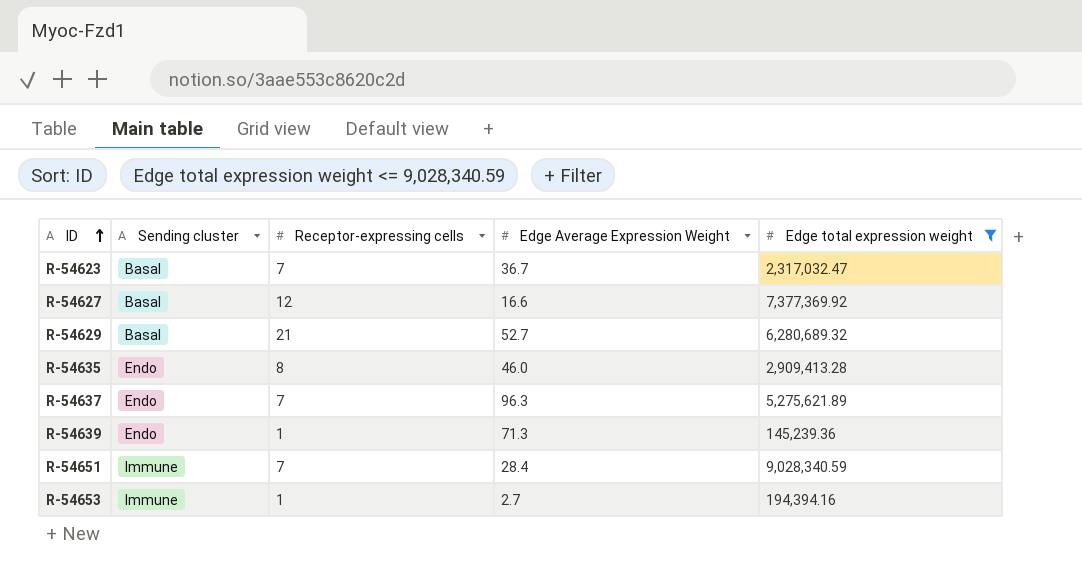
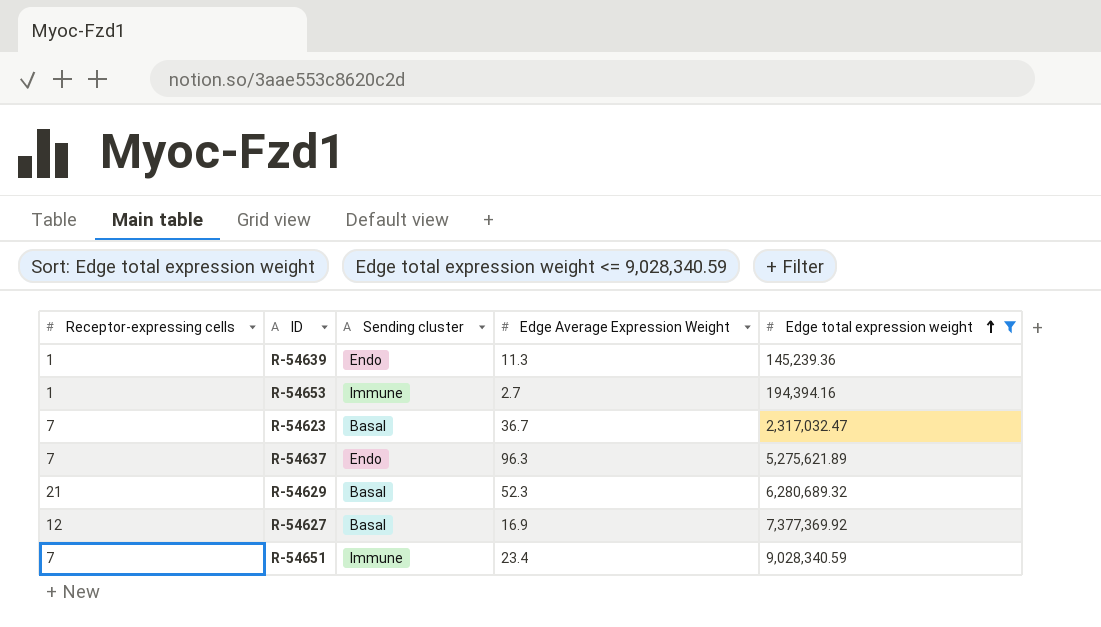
row order: ID ascending -> Edge total expression weight ascending
column Receptor-expressing cells | position: 3 -> 1
row R-54635: Endo | 8 | 46.0 | 2,909,413.28 -> none
R-54639 | Edge Average Expression Weight: 71.3 -> 11.3
R-54629 | Edge Average Expression Weight: 52.7 -> 52.3
R-54627 | Edge Average Expression Weight: 16.6 -> 16.9
R-54651 | Edge Average Expression Weight: 28.4 -> 23.4

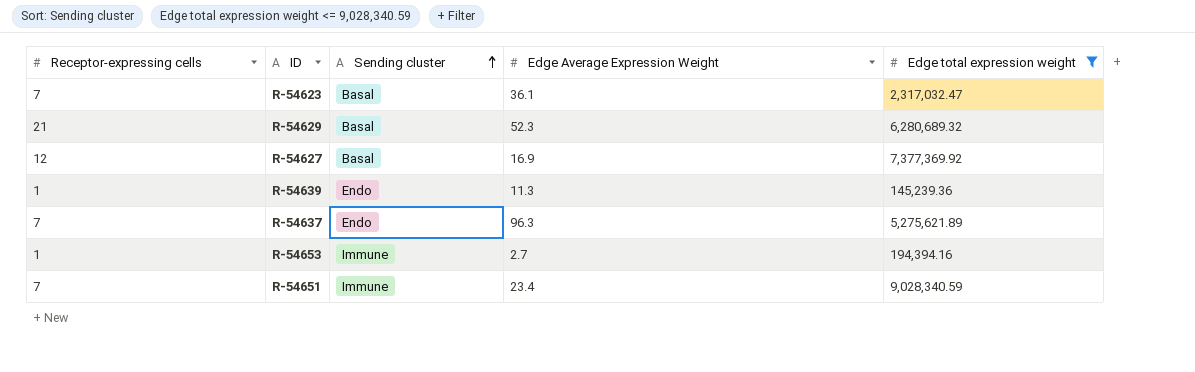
row order: Edge total expression weight ascending -> Sending cluster ascending
R-54623 | Edge Average Expression Weight: 36.7 -> 36.1

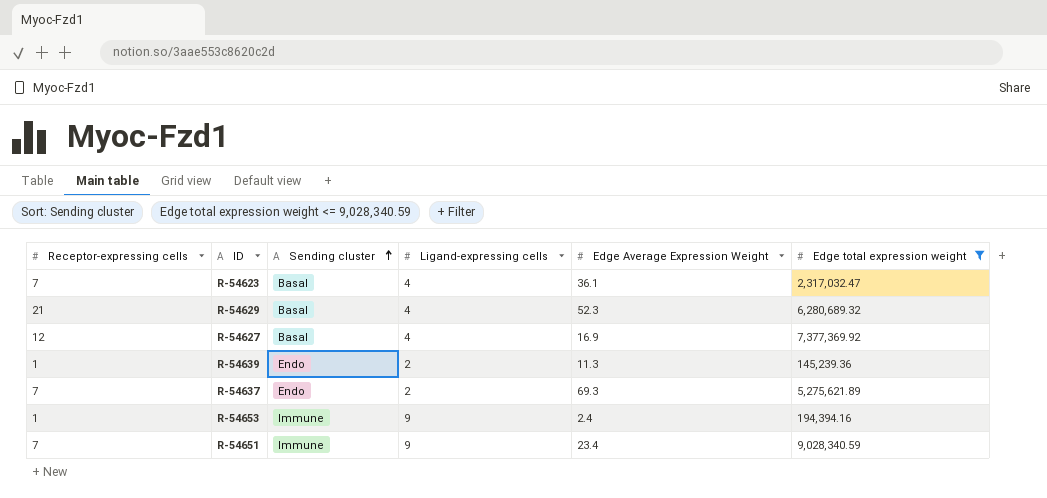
column Ligand-expressing cells | position: none -> 4
R-54637 | Edge Average Expression Weight: 96.3 -> 69.3
R-54653 | Edge Average Expression Weight: 2.7 -> 2.4

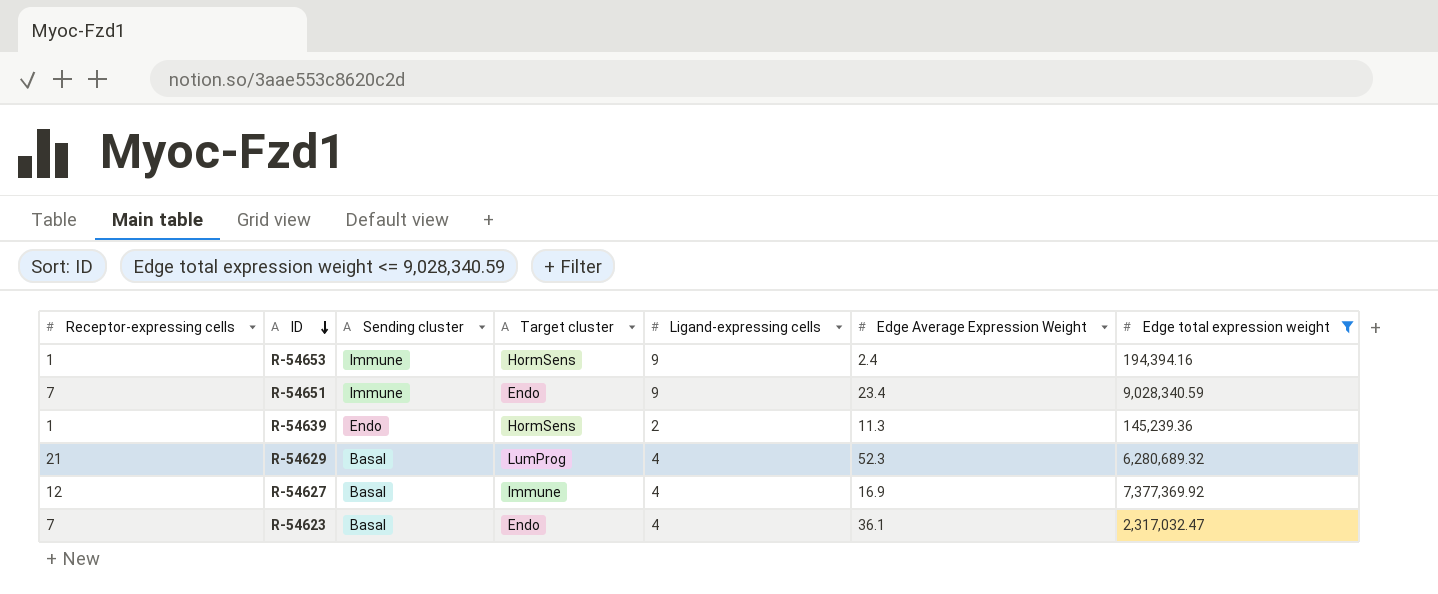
row order: Sending cluster ascending -> ID descending
column Target cluster | position: none -> 4
row R-54637: 7 | Endo | 2 | 69.3 | 5,275,621.89 -> none

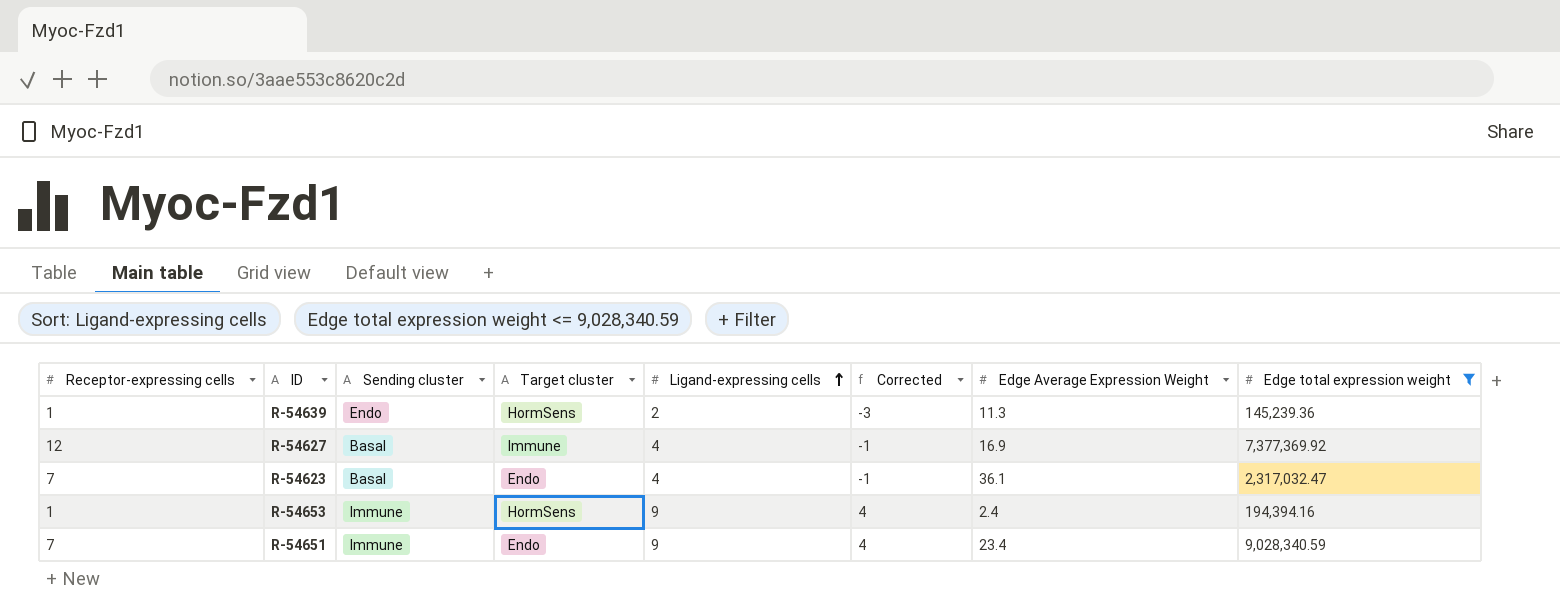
row order: ID descending -> Ligand-expressing cells ascending
column Corrected | formula: none -> [Ligand-expressing cells] - 5
row R-54629: 21 | Basal | LumProg | 4 | 52.3 | 6,280,689.32 -> none

